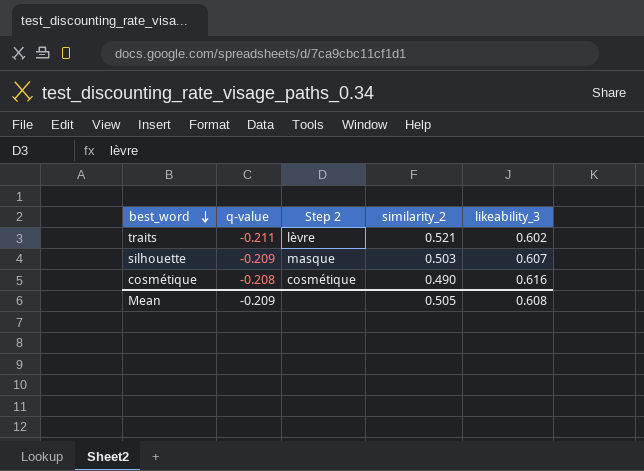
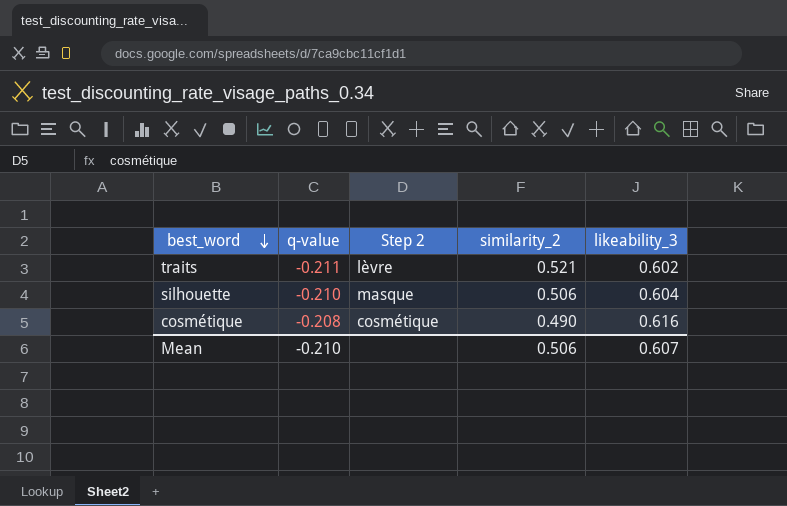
silhouette | q-value: -0.209 -> -0.210
silhouette | similarity_2: 0.503 -> 0.506
silhouette | likeability_3: 0.607 -> 0.604
Mean | q-value: -0.209 -> -0.210
Mean | similarity_2: 0.505 -> 0.506
Mean | likeability_3: 0.608 -> 0.607

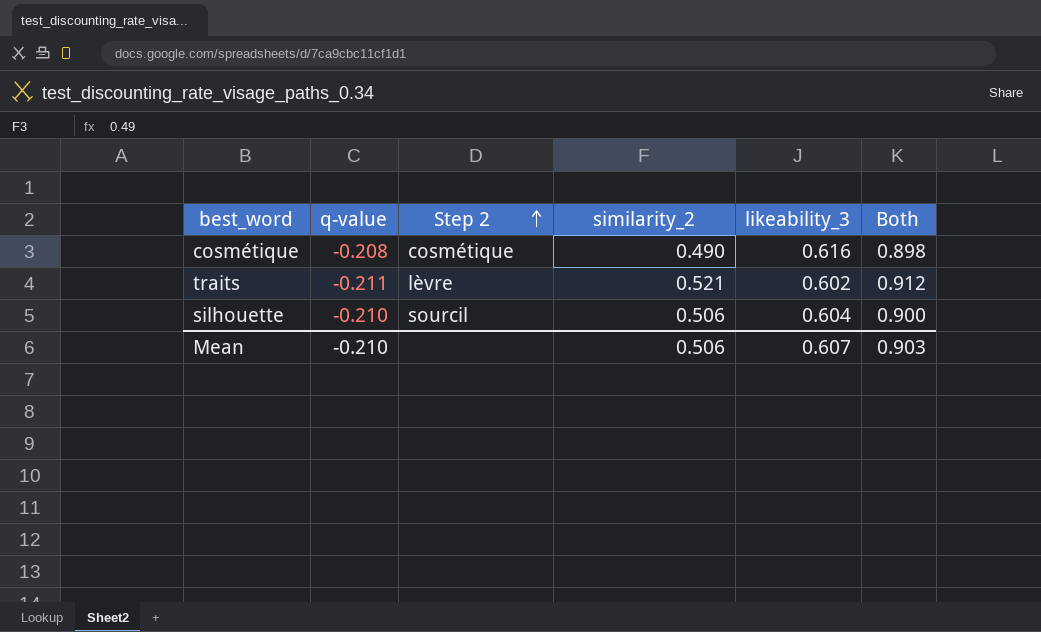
row order: best_word descending -> Step 2 ascending
column Both | formula: none -> [q-value] + [similarity_2] + [likeability_3]
silhouette | Step 2: masque -> sourcil

